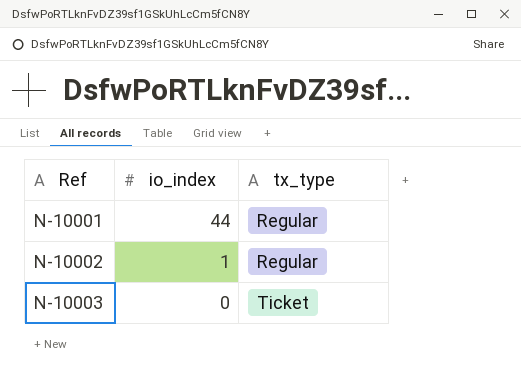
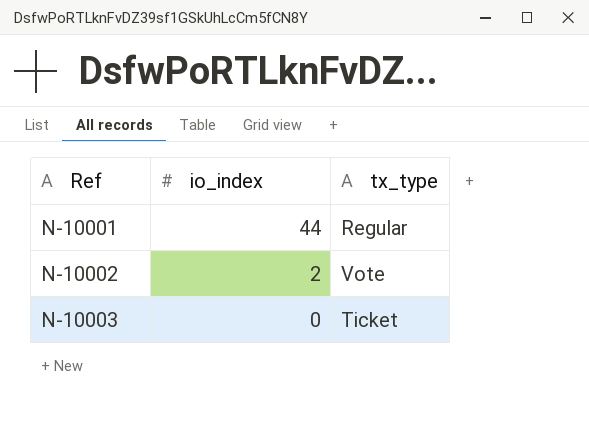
N-10002 | io_index: 1 -> 2
N-10002 | tx_type: Regular -> Vote

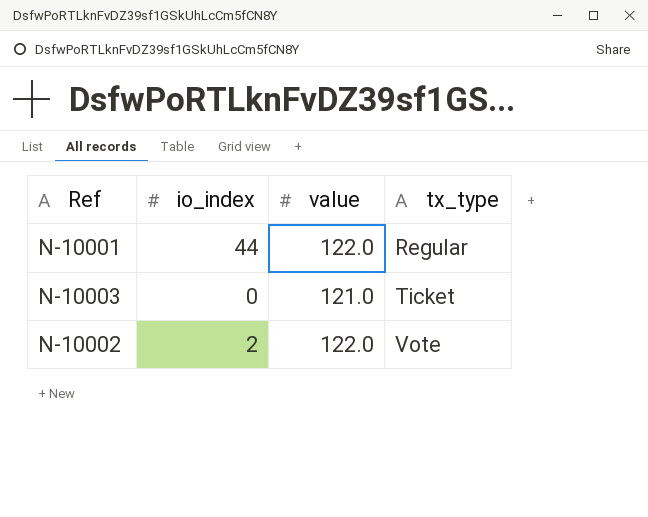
row order: Ref ascending -> tx_type ascending
column value | position: none -> 3

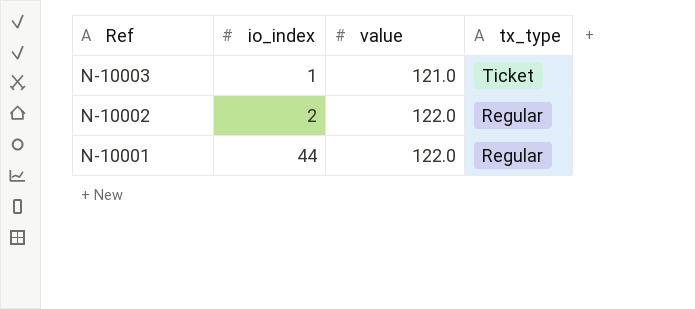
row order: tx_type ascending -> Ref descending
N-10003 | io_index: 0 -> 1
N-10002 | tx_type: Vote -> Regular

